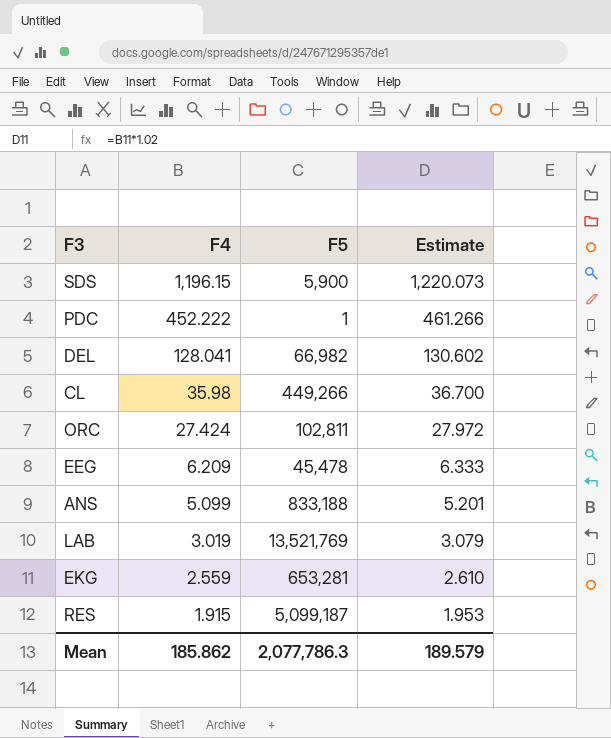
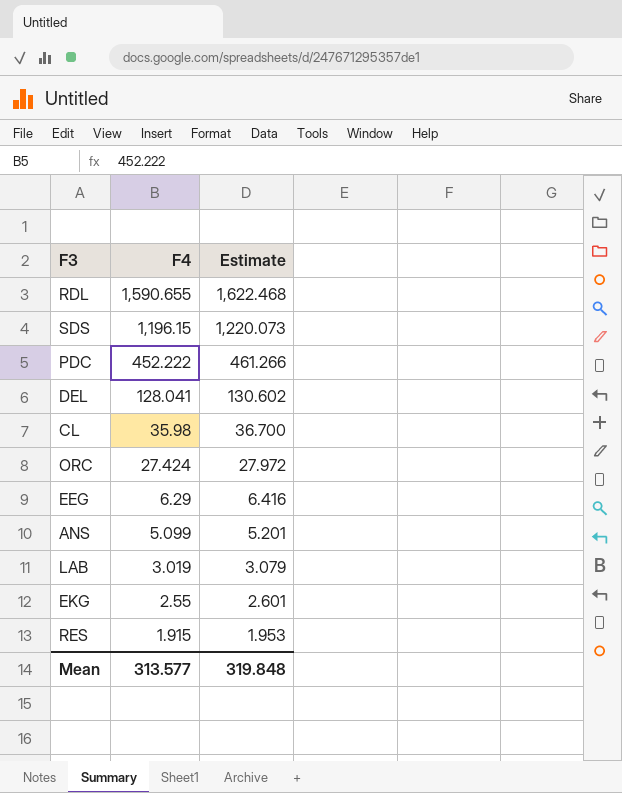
column F5 | position: 3 -> none
row RDL: none -> 1,590.655 | 1,622.468
EEG | F4: 6.209 -> 6.29
EEG | Estimate: 6.333 -> 6.416
EKG | F4: 2.559 -> 2.55
EKG | Estimate: 2.610 -> 2.601
Mean | F4: 185.862 -> 313.577
Mean | Estimate: 189.579 -> 319.848

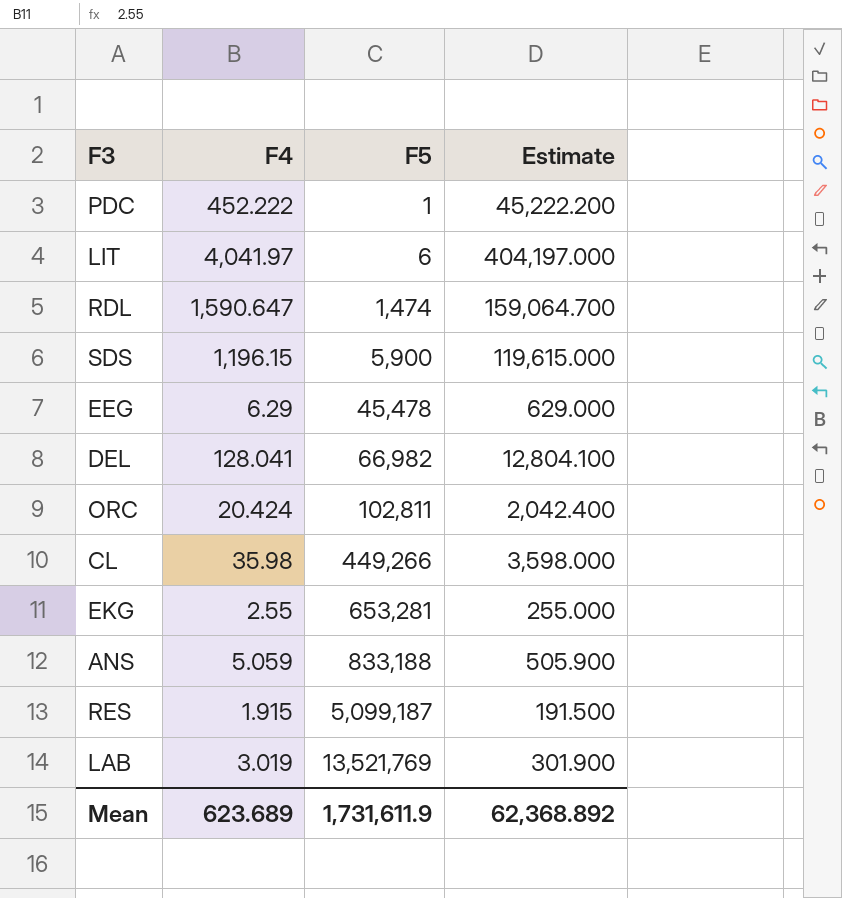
row order: F4 descending -> F5 ascending
column F5 | position: none -> 3
column Estimate | formula: [F4] * 1.02 -> [F4] * 100
row LIT: none -> 4,041.97 | 6 | 404,197.000
RDL | F4: 1,590.655 -> 1,590.647
ORC | F4: 27.424 -> 20.424
ANS | F4: 5.099 -> 5.059
Mean | F4: 313.577 -> 623.689
Mean | Estimate: 319.848 -> 62,368.892

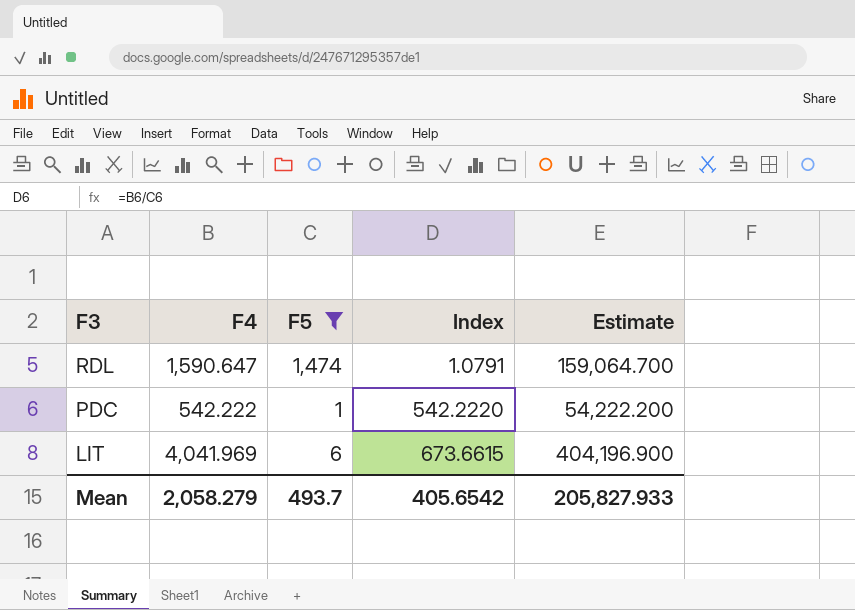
filter: none -> F5 <= 1,474
row order: F5 ascending -> F3 descending
column Index | formula: none -> [F4] / [F5]
PDC | F4: 452.222 -> 542.222
PDC | Estimate: 45,222.200 -> 54,222.200
LIT | F4: 4,041.97 -> 4,041.969
LIT | Estimate: 404,197.000 -> 404,196.900
Mean | F4: 623.689 -> 2,058.279
Mean | F5: 1,731,611.9 -> 493.7
Mean | Estimate: 62,368.892 -> 205,827.933

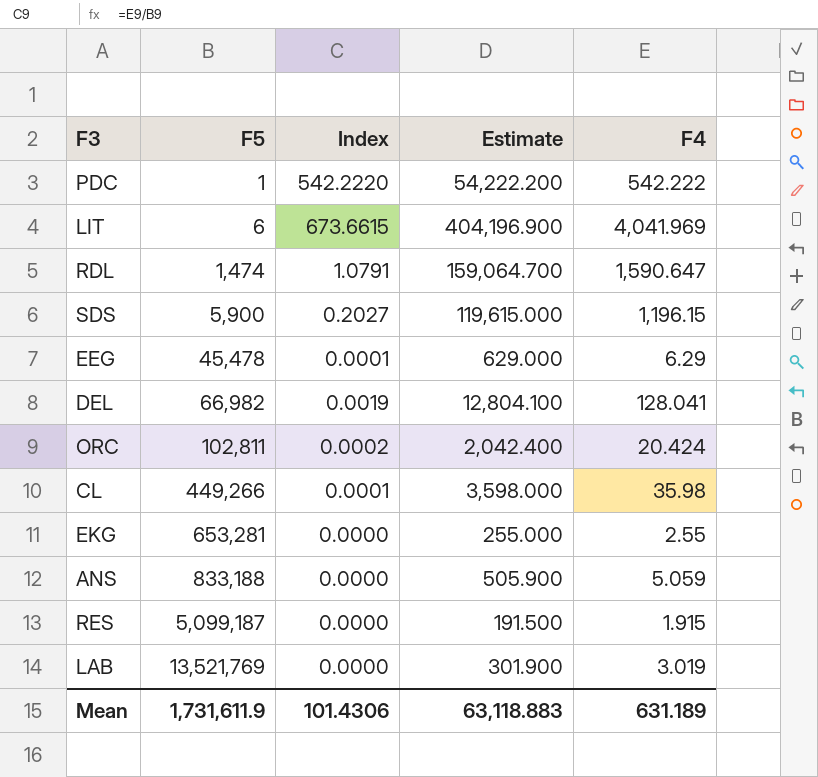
filter: F5 <= 1,474 -> none
row order: F3 descending -> F5 ascending
column F4 | position: 2 -> 5
Mean | F5: 493.7 -> 1,731,611.9
Mean | Index: 405.6542 -> 101.4306
Mean | Estimate: 205,827.933 -> 63,118.883
Mean | F4: 2,058.279 -> 631.189

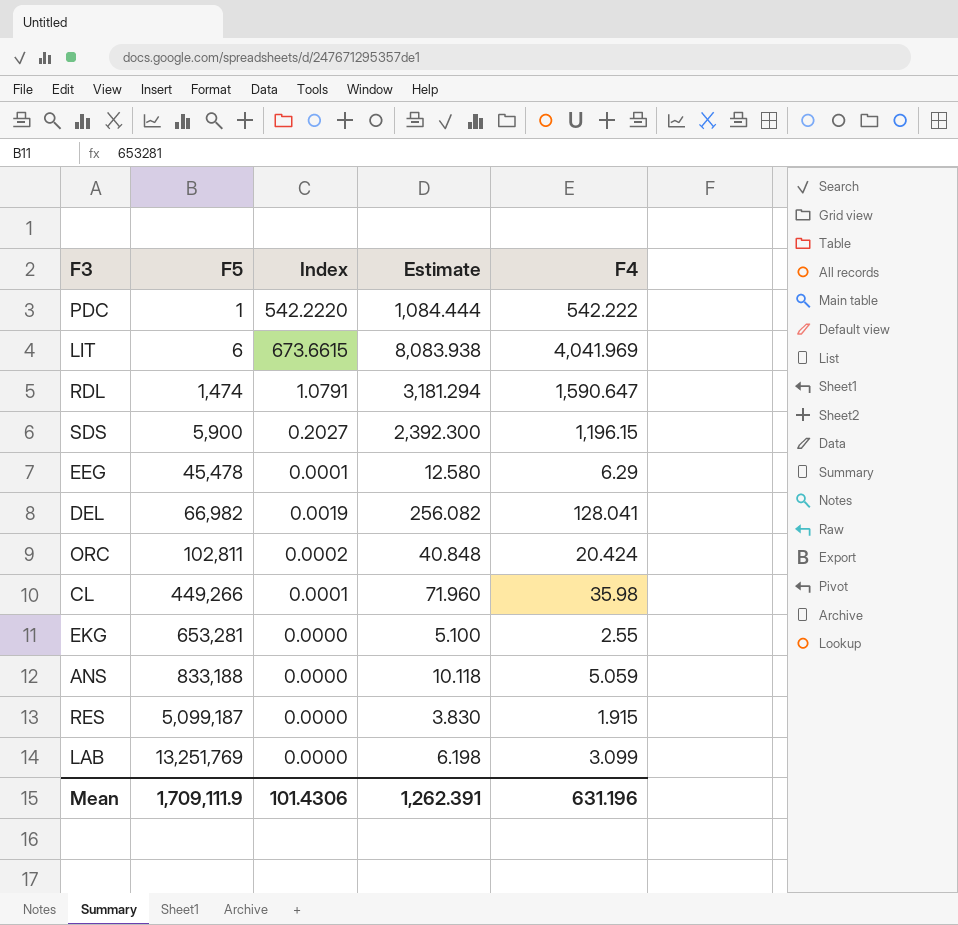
column Estimate | formula: [F4] * 100 -> [F4] * 2
LAB | F5: 13,521,769 -> 13,251,769
LAB | F4: 3.019 -> 3.099
Mean | F5: 1,731,611.9 -> 1,709,111.9
Mean | Estimate: 63,118.883 -> 1,262.391
Mean | F4: 631.189 -> 631.196

